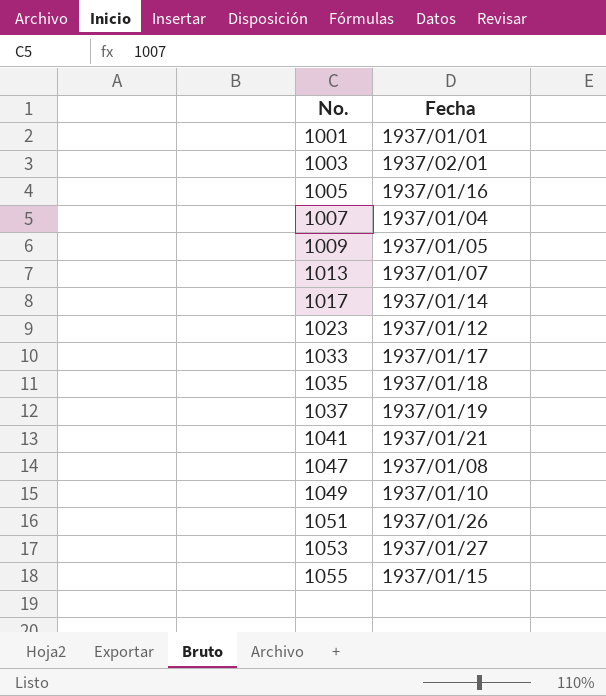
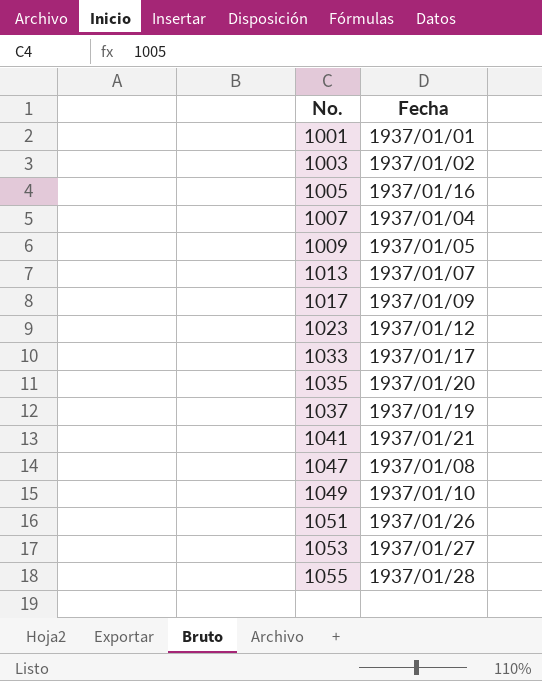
1003 | Fecha: 1937/02/01 -> 1937/01/02
1017 | Fecha: 1937/01/14 -> 1937/01/09
1035 | Fecha: 1937/01/18 -> 1937/01/20
1055 | Fecha: 1937/01/15 -> 1937/01/28

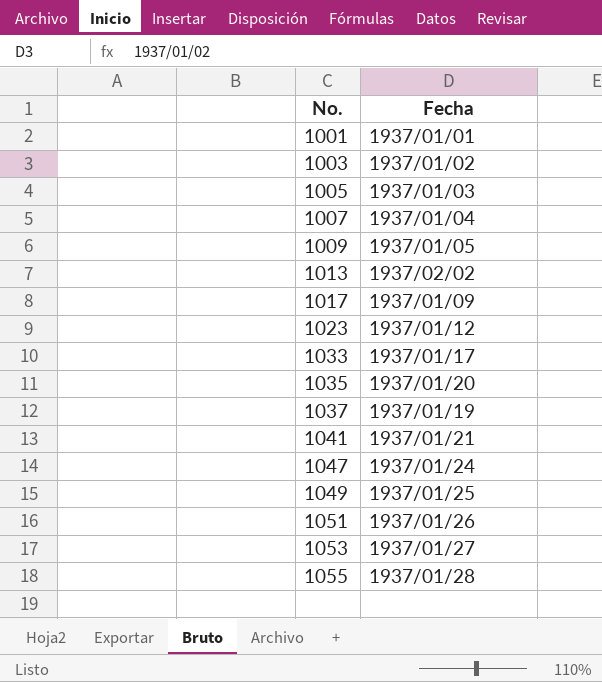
1005 | Fecha: 1937/01/16 -> 1937/01/03
1013 | Fecha: 1937/01/07 -> 1937/02/02
1047 | Fecha: 1937/01/08 -> 1937/01/24
1049 | Fecha: 1937/01/10 -> 1937/01/25

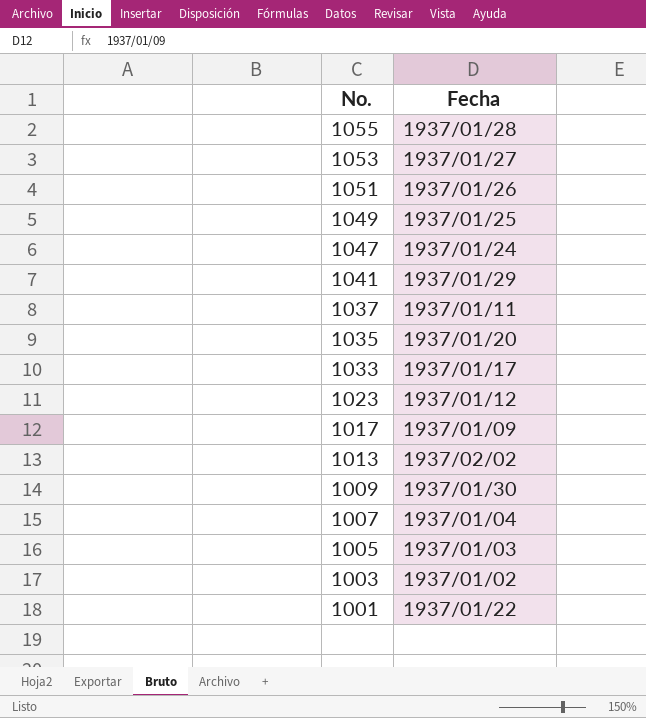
row order: No. ascending -> No. descending
1041 | Fecha: 1937/01/21 -> 1937/01/29
1037 | Fecha: 1937/01/19 -> 1937/01/11
1009 | Fecha: 1937/01/05 -> 1937/01/30
1001 | Fecha: 1937/01/01 -> 1937/01/22

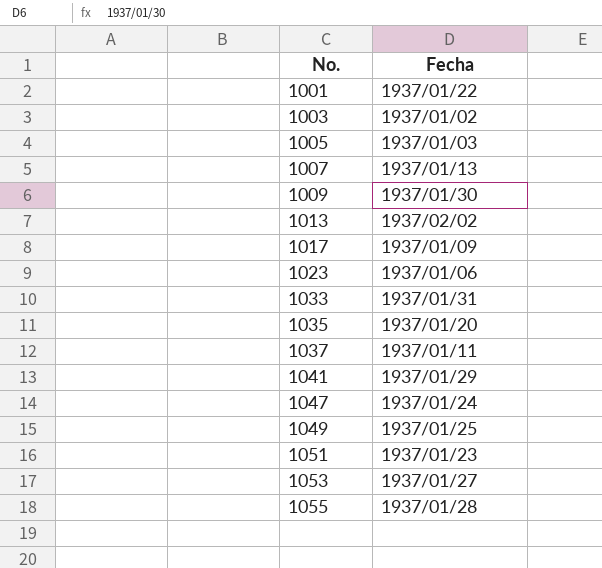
row order: No. descending -> No. ascending
1007 | Fecha: 1937/01/04 -> 1937/01/13
1023 | Fecha: 1937/01/12 -> 1937/01/06
1033 | Fecha: 1937/01/17 -> 1937/01/31
1051 | Fecha: 1937/01/26 -> 1937/01/23

